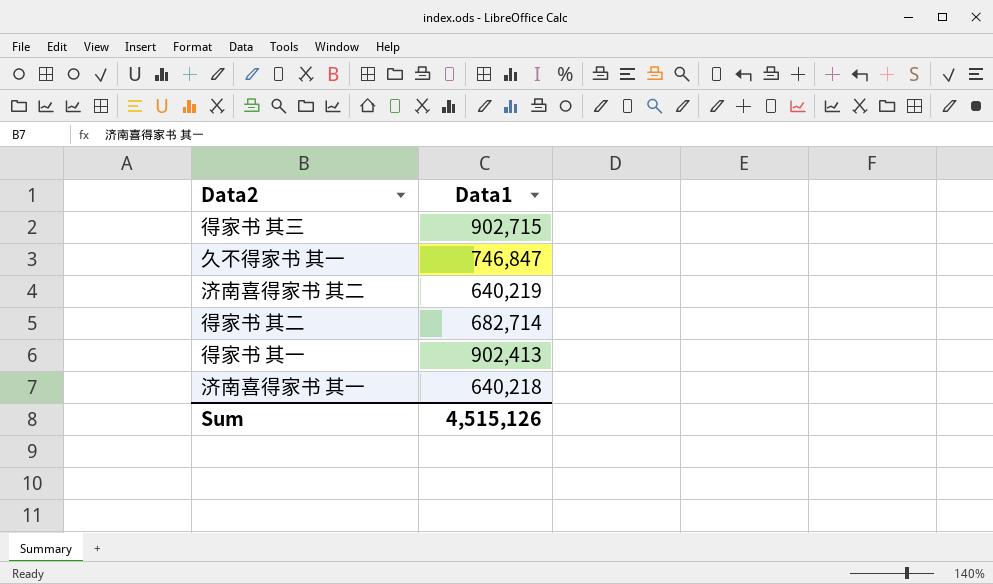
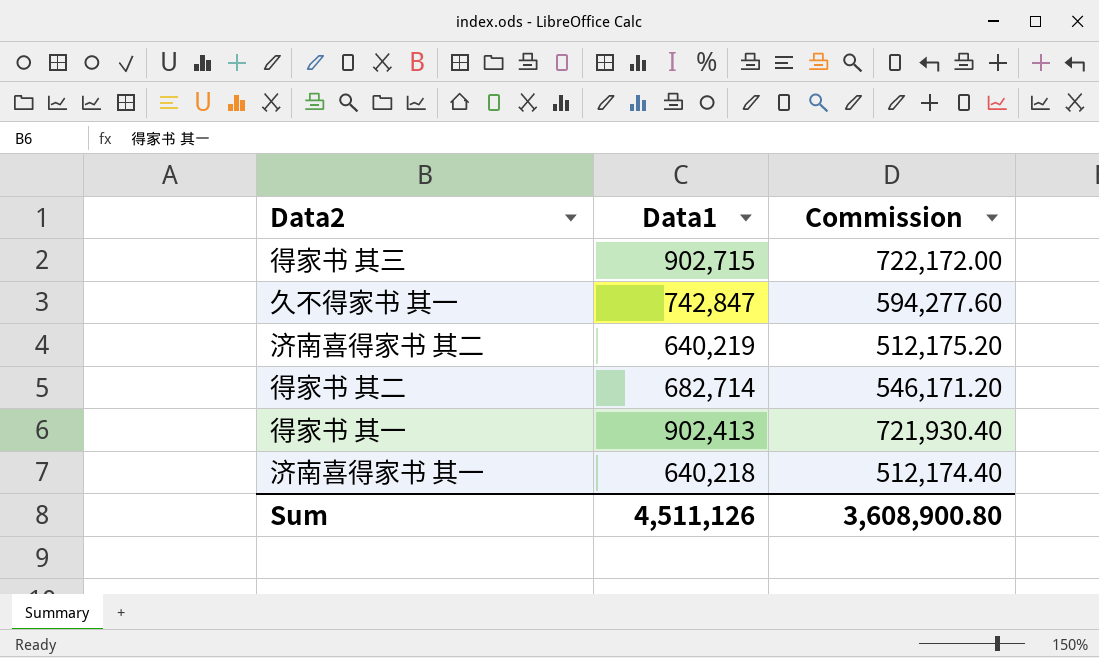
column Commission | formula: none -> [Data1] * 0.8
久不得家书 其一 | Data1: 746,847 -> 742,847
Sum | Data1: 4,515,126 -> 4,511,126

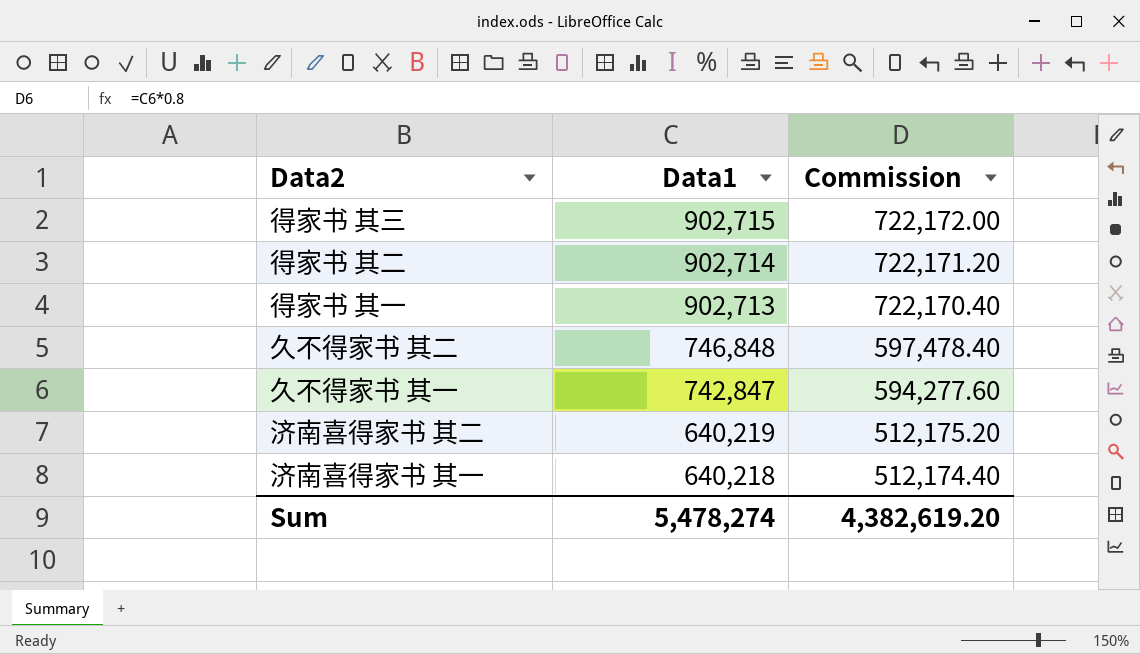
row order: none -> Data1 descending
得家书 其二 | Data1: 682,714 -> 902,714
得家书 其二 | Commission: 546,171.20 -> 722,171.20
得家书 其一 | Data1: 902,413 -> 902,713
得家书 其一 | Commission: 721,930.40 -> 722,170.40
row 久不得家书 其二: none -> 746,848 | 597,478.40
Sum | Data1: 4,511,126 -> 5,478,274
Sum | Commission: 3,608,900.80 -> 4,382,619.20

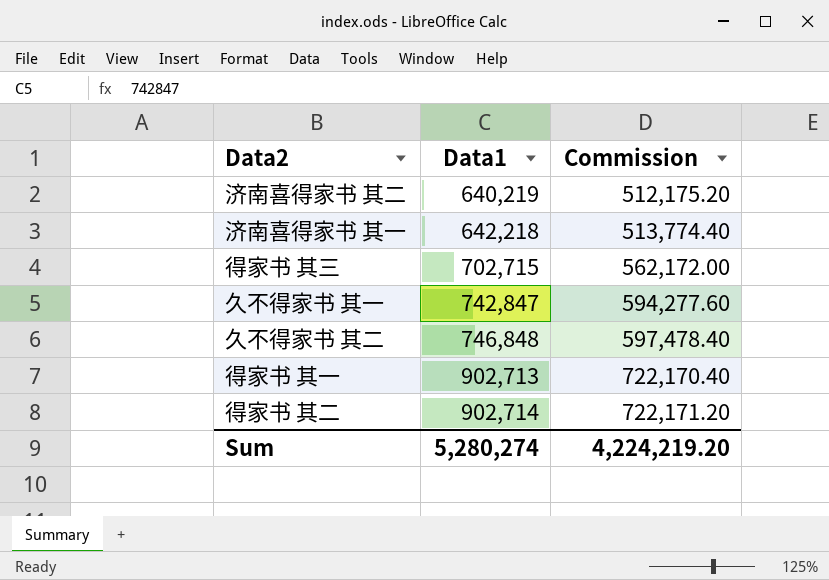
row order: Data1 descending -> Data1 ascending
济南喜得家书 其一 | Data1: 640,218 -> 642,218
济南喜得家书 其一 | Commission: 512,174.40 -> 513,774.40
得家书 其三 | Data1: 902,715 -> 702,715
得家书 其三 | Commission: 722,172.00 -> 562,172.00
Sum | Data1: 5,478,274 -> 5,280,274
Sum | Commission: 4,382,619.20 -> 4,224,219.20

